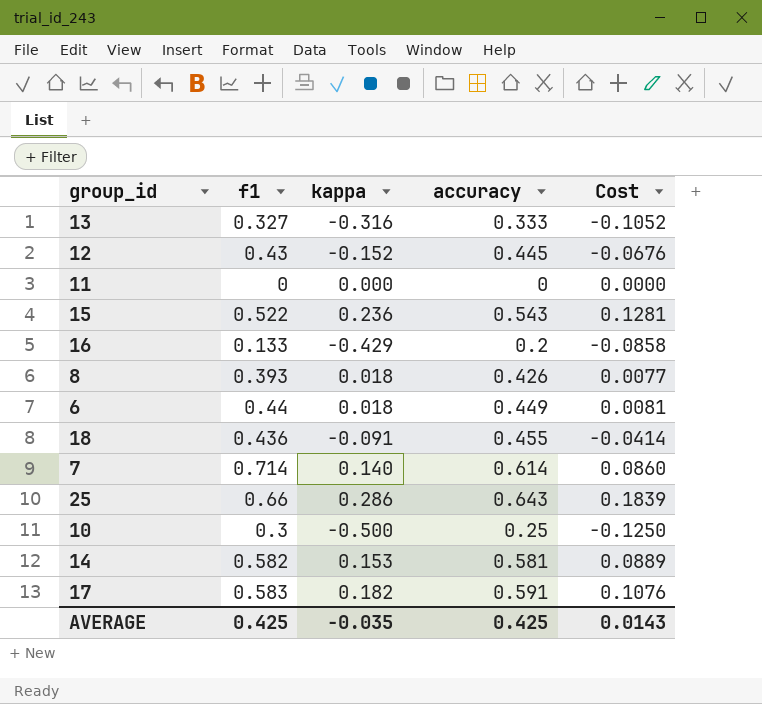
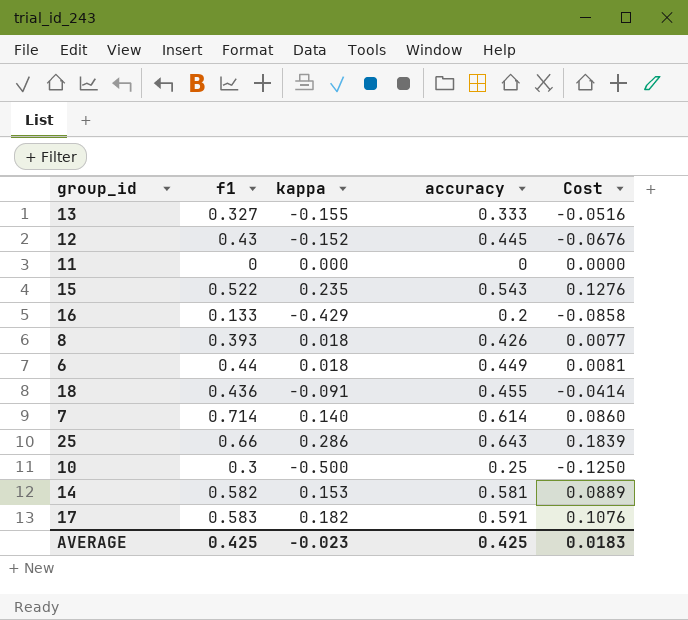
13 | kappa: -0.316 -> -0.155
13 | Cost: -0.1052 -> -0.0516
15 | kappa: 0.236 -> 0.235
15 | Cost: 0.1281 -> 0.1276
AVERAGE | kappa: -0.035 -> -0.023
AVERAGE | Cost: 0.0143 -> 0.0183

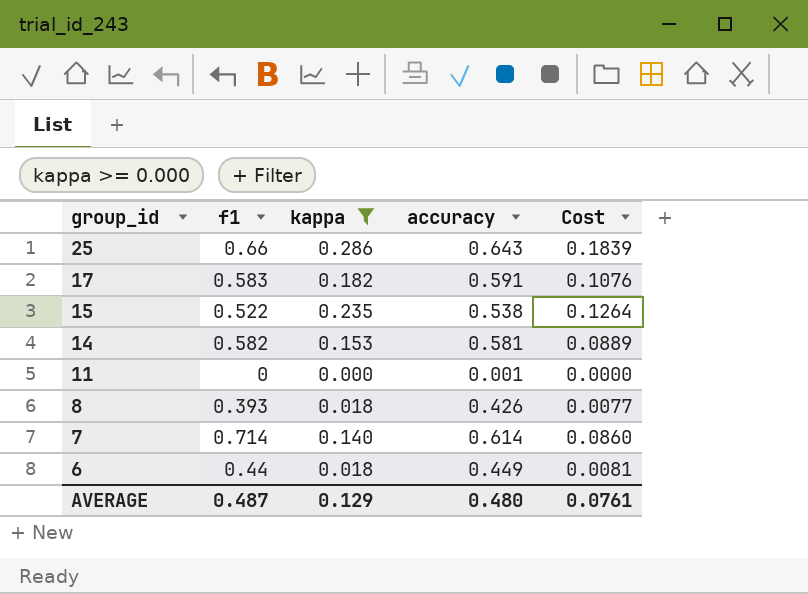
filter: none -> kappa >= 0.000
row order: none -> group_id descending
15 | accuracy: 0.543 -> 0.538
15 | Cost: 0.1276 -> 0.1264
11 | accuracy: 0 -> 0.001
AVERAGE | f1: 0.425 -> 0.487
AVERAGE | kappa: -0.023 -> 0.129
AVERAGE | accuracy: 0.425 -> 0.480
AVERAGE | Cost: 0.0183 -> 0.0761

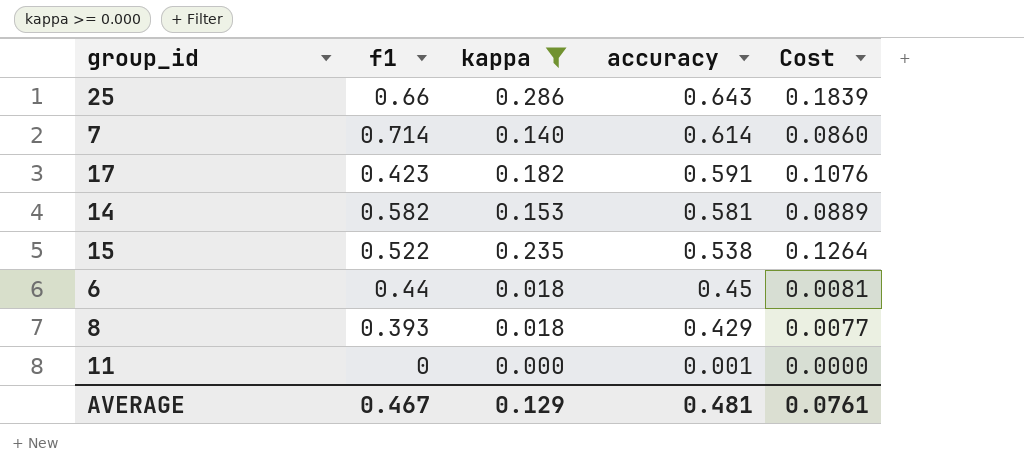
row order: group_id descending -> accuracy descending
17 | f1: 0.583 -> 0.423
6 | accuracy: 0.449 -> 0.45
8 | accuracy: 0.426 -> 0.429
AVERAGE | f1: 0.487 -> 0.467
AVERAGE | accuracy: 0.480 -> 0.481

